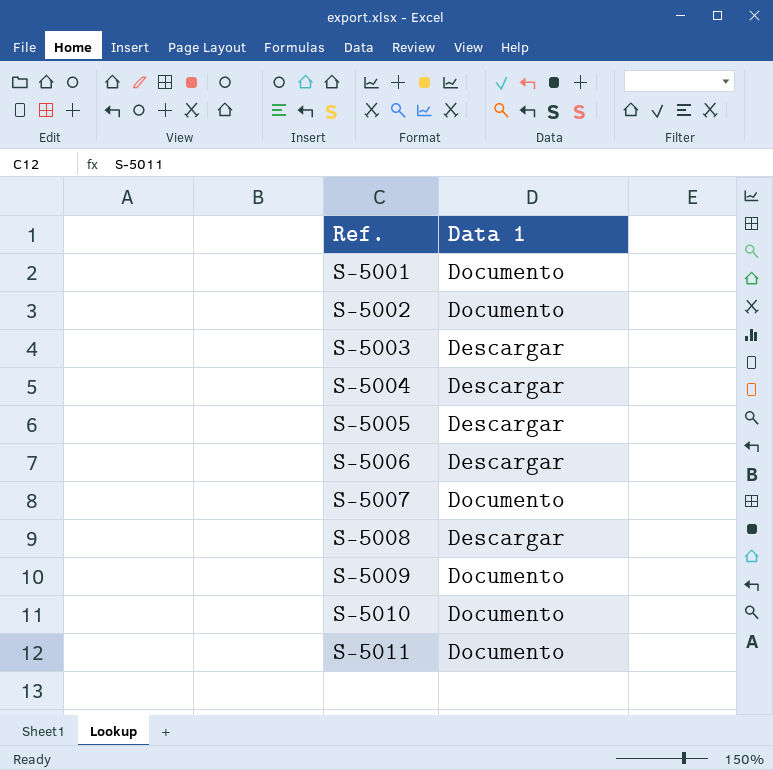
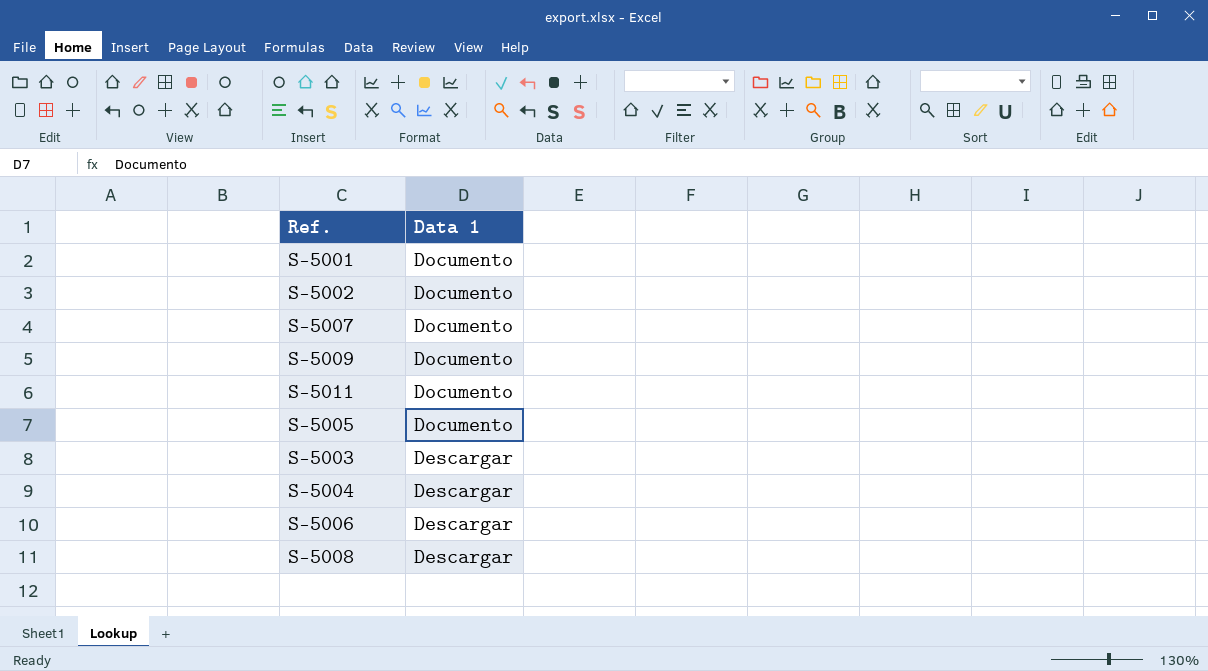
row order: Ref. ascending -> Data 1 descending
row S-5010: Documento -> none
S-5005 | Data 1: Descargar -> Documento

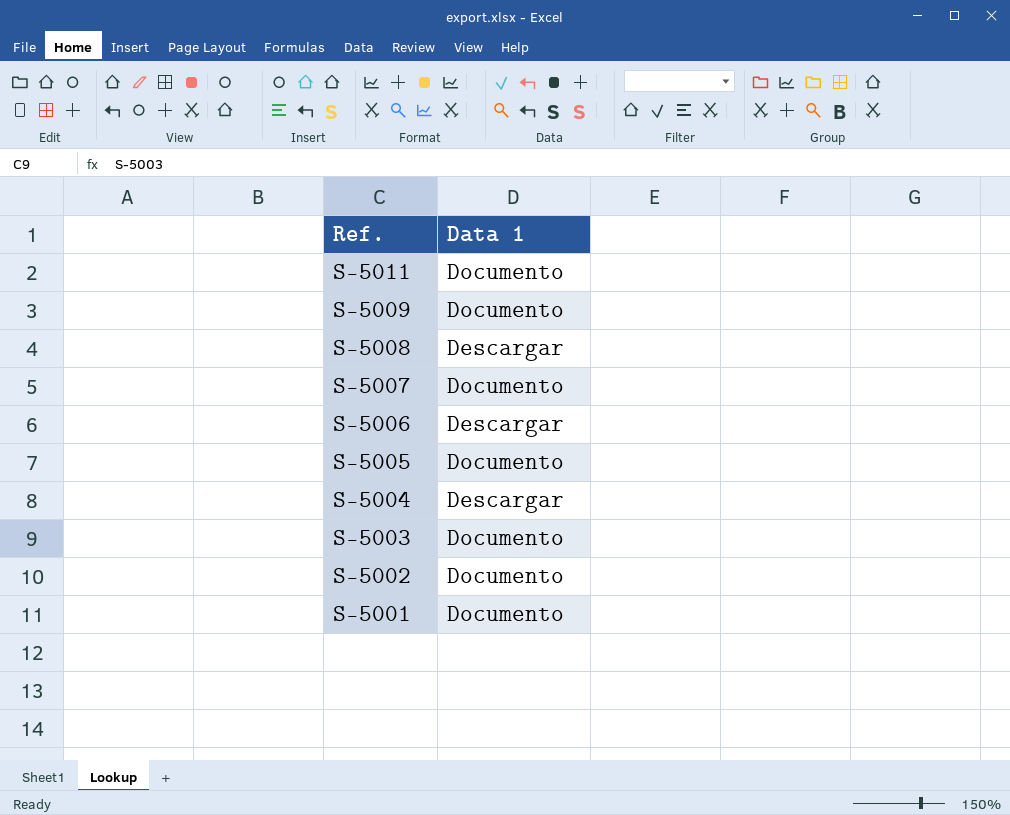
row order: Data 1 descending -> Ref. descending
S-5003 | Data 1: Descargar -> Documento

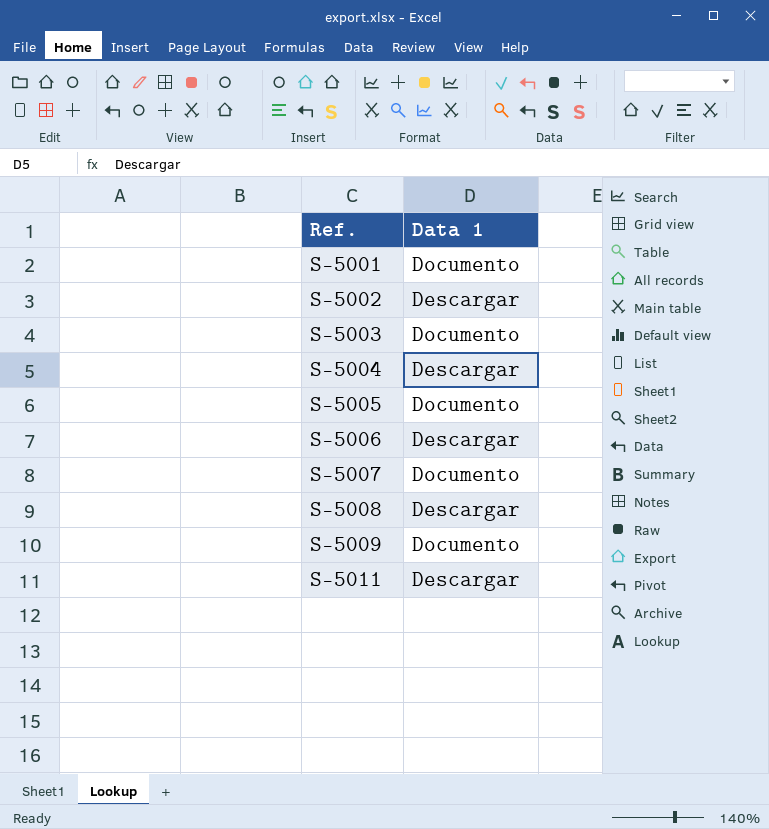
row order: Ref. descending -> Ref. ascending
S-5002 | Data 1: Documento -> Descargar
S-5011 | Data 1: Documento -> Descargar

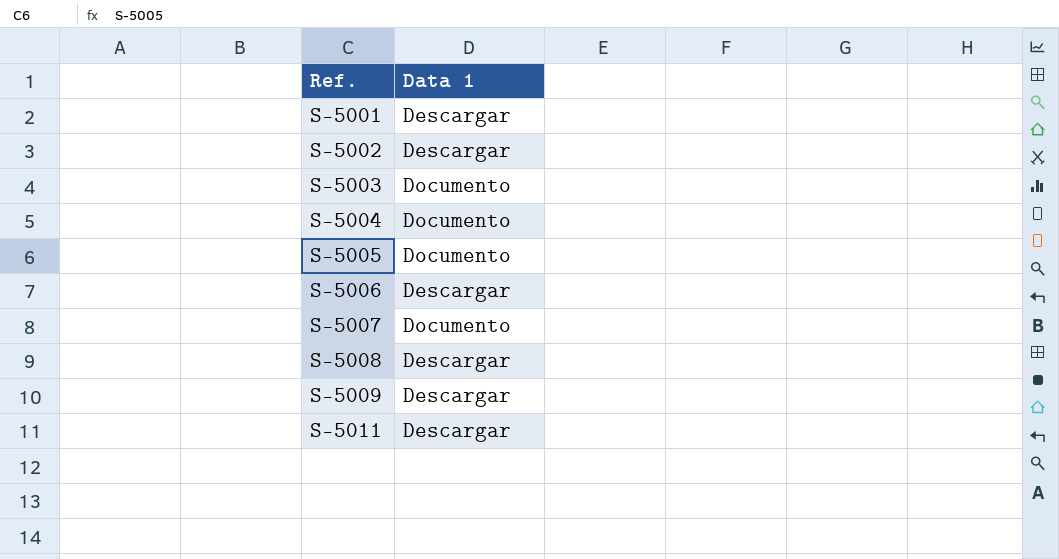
S-5001 | Data 1: Documento -> Descargar
S-5004 | Data 1: Descargar -> Documento
S-5009 | Data 1: Documento -> Descargar

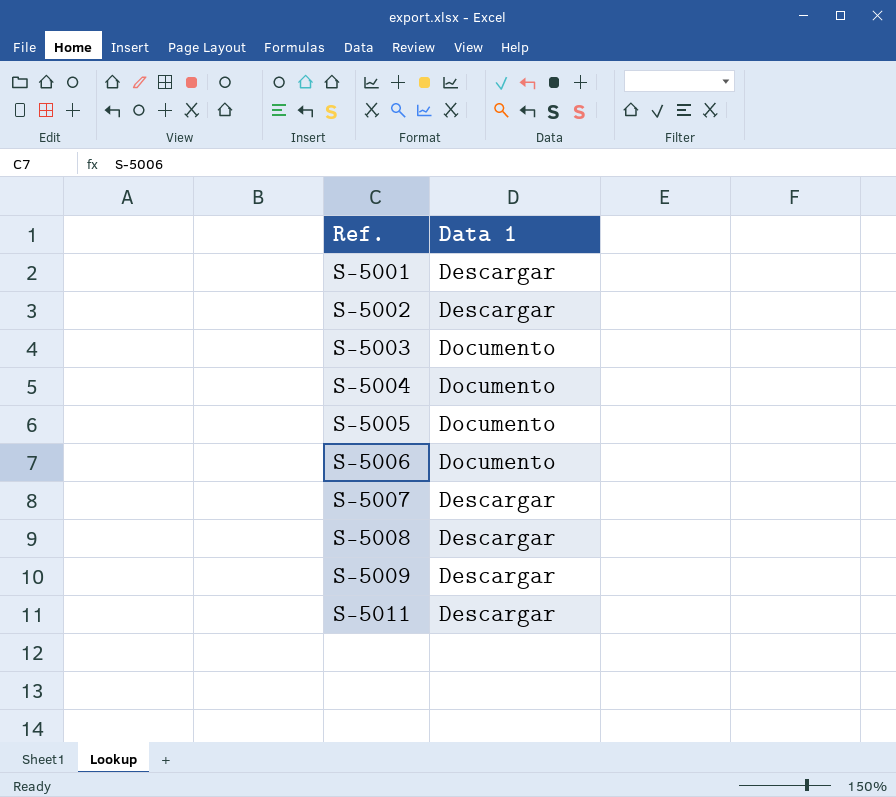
S-5006 | Data 1: Descargar -> Documento
S-5007 | Data 1: Documento -> Descargar

